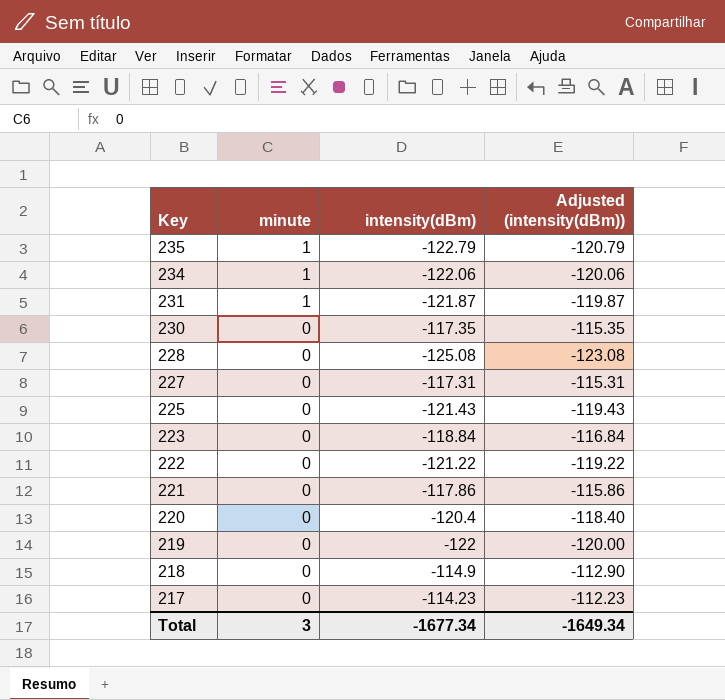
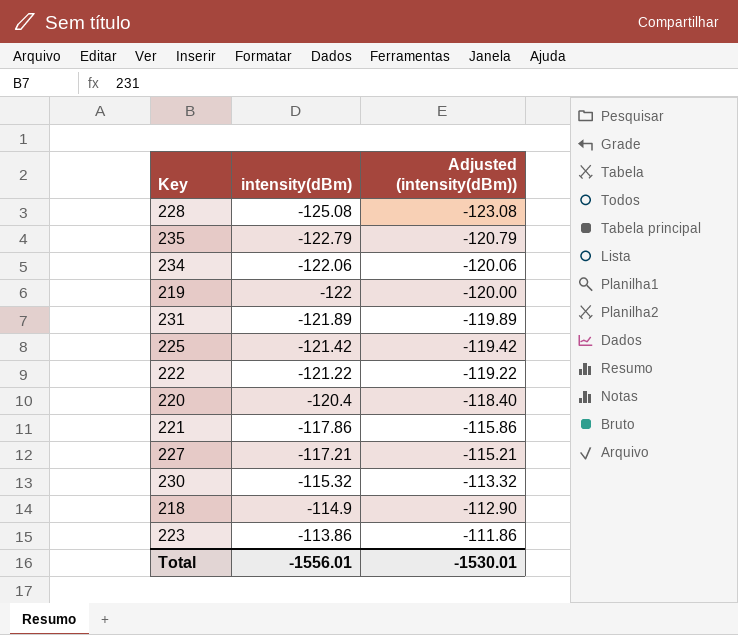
row order: Key descending -> intensity(dBm) ascending
column minute | position: 2 -> none
row 217: 0 | -114.23 | -112.23 -> none
231 | intensity(dBm): -121.87 -> -121.89
231 | Adjusted (intensity(dBm)): -119.87 -> -119.89
225 | intensity(dBm): -121.43 -> -121.42
225 | Adjusted (intensity(dBm)): -119.43 -> -119.42
227 | intensity(dBm): -117.31 -> -117.21
227 | Adjusted (intensity(dBm)): -115.31 -> -115.21
230 | intensity(dBm): -117.35 -> -115.32
230 | Adjusted (intensity(dBm)): -115.35 -> -113.32
223 | intensity(dBm): -118.84 -> -113.86
223 | Adjusted (intensity(dBm)): -116.84 -> -111.86
Total | intensity(dBm): -1677.34 -> -1556.01
Total | Adjusted (intensity(dBm)): -1649.34 -> -1530.01

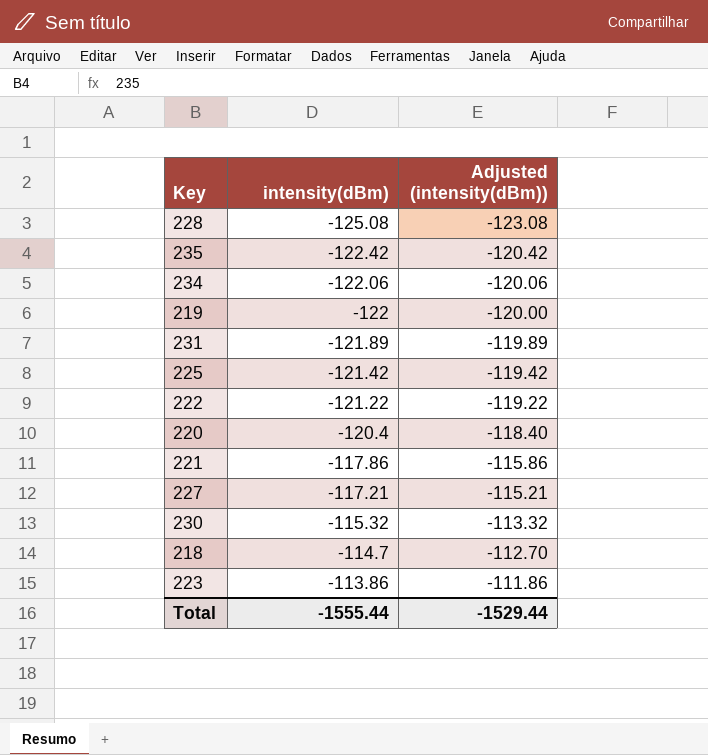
235 | intensity(dBm): -122.79 -> -122.42
235 | Adjusted (intensity(dBm)): -120.79 -> -120.42
218 | intensity(dBm): -114.9 -> -114.7
218 | Adjusted (intensity(dBm)): -112.90 -> -112.70
Total | intensity(dBm): -1556.01 -> -1555.44
Total | Adjusted (intensity(dBm)): -1530.01 -> -1529.44

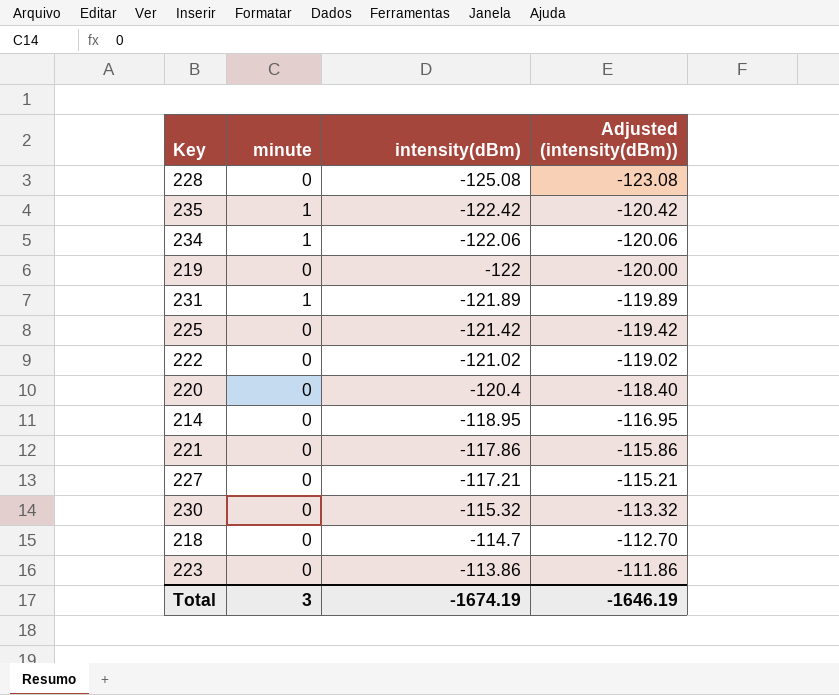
column minute | position: none -> 2
222 | intensity(dBm): -121.22 -> -121.02
222 | Adjusted (intensity(dBm)): -119.22 -> -119.02
row 214: none -> 0 | -118.95 | -116.95
Total | intensity(dBm): -1555.44 -> -1674.19
Total | Adjusted (intensity(dBm)): -1529.44 -> -1646.19

